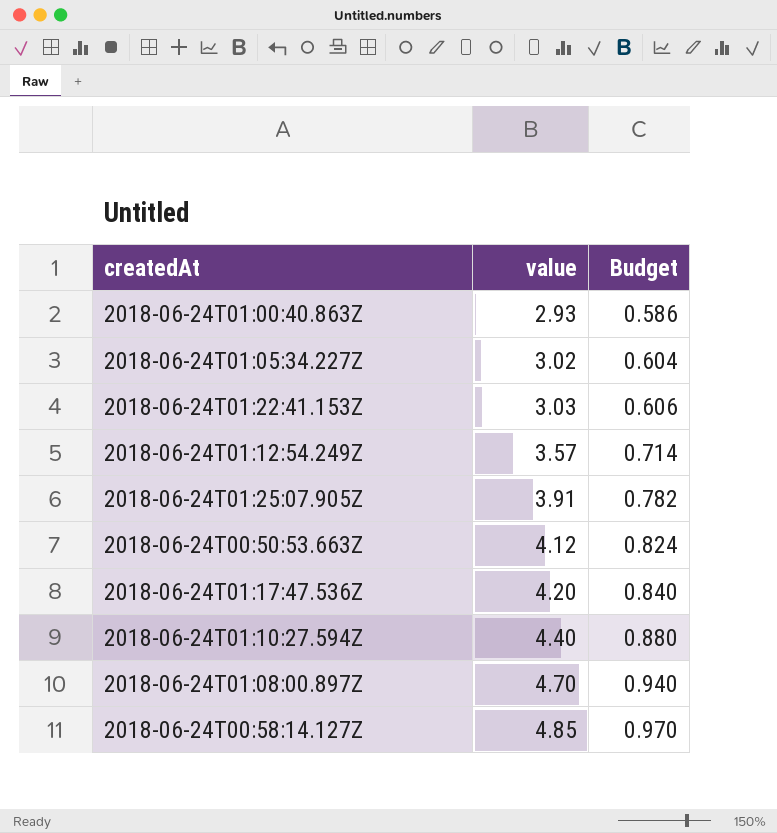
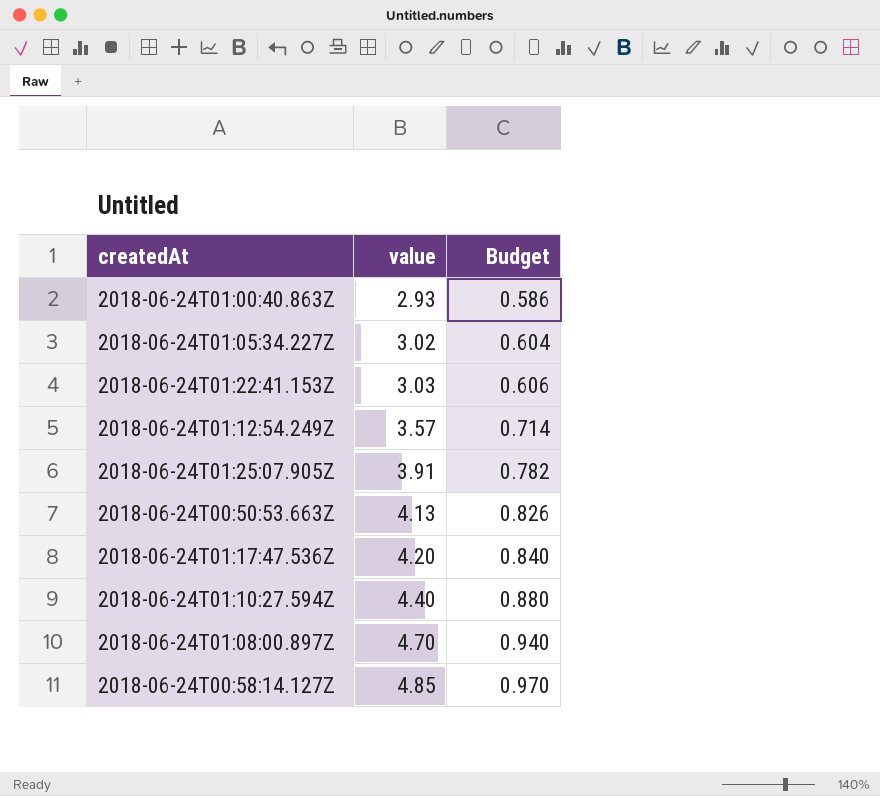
2018-06-24T00:50:53.663Z | value: 4.12 -> 4.13
2018-06-24T00:50:53.663Z | Budget: 0.824 -> 0.826

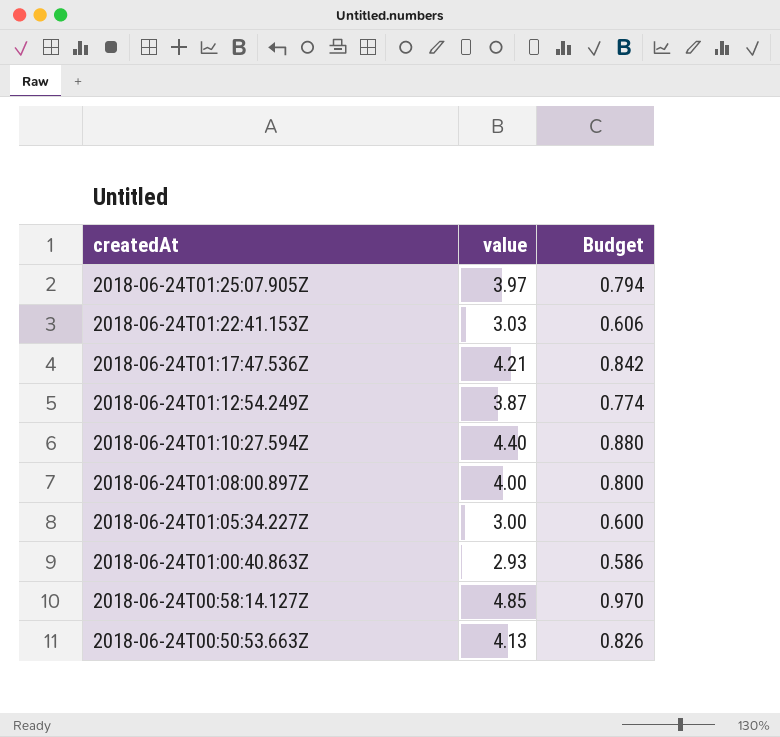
row order: value ascending -> createdAt descending
2018-06-24T01:25:07.905Z | value: 3.91 -> 3.97
2018-06-24T01:25:07.905Z | Budget: 0.782 -> 0.794
2018-06-24T01:17:47.536Z | value: 4.20 -> 4.21
2018-06-24T01:17:47.536Z | Budget: 0.840 -> 0.842
2018-06-24T01:12:54.249Z | value: 3.57 -> 3.87
2018-06-24T01:12:54.249Z | Budget: 0.714 -> 0.774
2018-06-24T01:08:00.897Z | value: 4.70 -> 4.00
2018-06-24T01:08:00.897Z | Budget: 0.940 -> 0.800
2018-06-24T01:05:34.227Z | value: 3.02 -> 3.00
2018-06-24T01:05:34.227Z | Budget: 0.604 -> 0.600

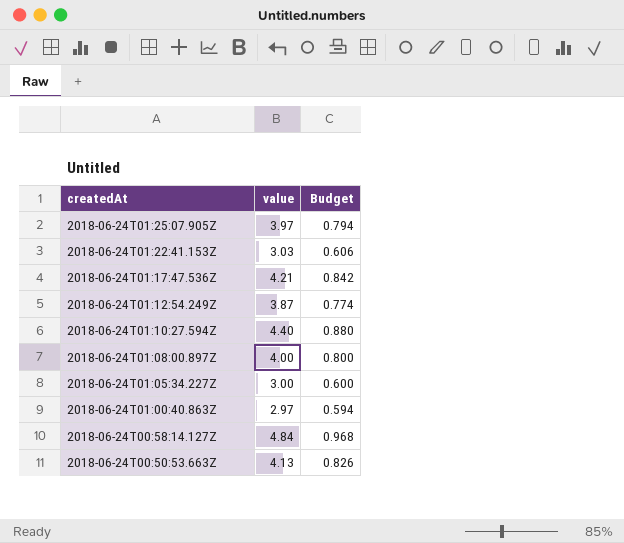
2018-06-24T01:00:40.863Z | value: 2.93 -> 2.97
2018-06-24T01:00:40.863Z | Budget: 0.586 -> 0.594
2018-06-24T00:58:14.127Z | value: 4.85 -> 4.84
2018-06-24T00:58:14.127Z | Budget: 0.970 -> 0.968

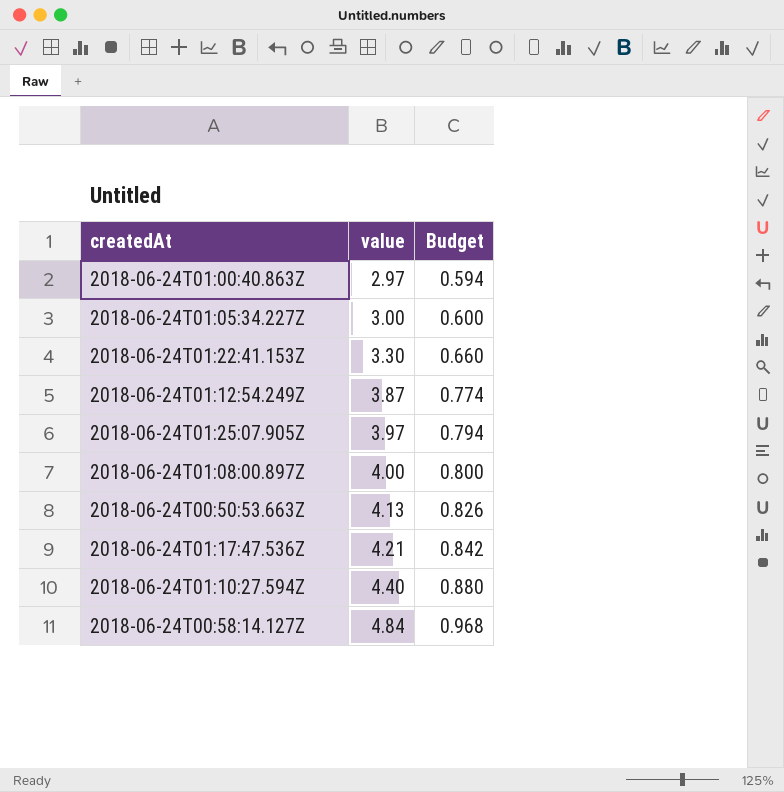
row order: createdAt descending -> value ascending
2018-06-24T01:22:41.153Z | value: 3.03 -> 3.30
2018-06-24T01:22:41.153Z | Budget: 0.606 -> 0.660

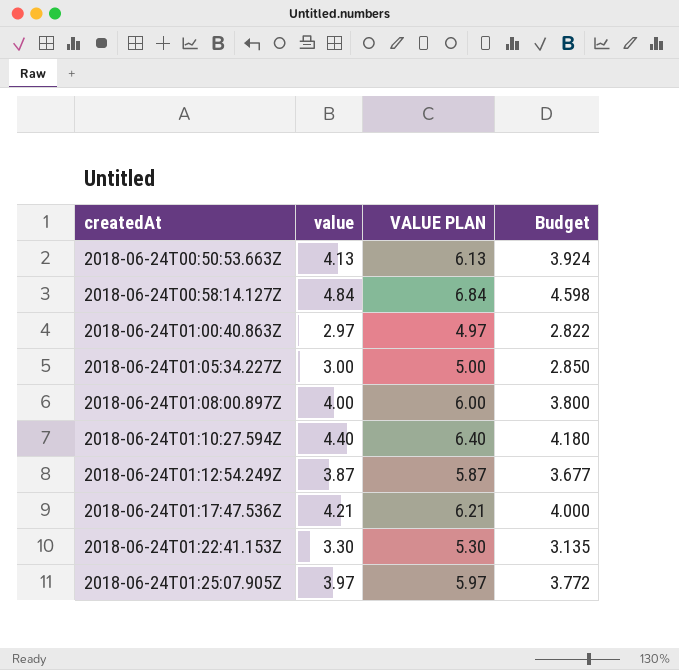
row order: value ascending -> createdAt ascending
column VALUE PLAN | formula: none -> [value] + 2
column Budget | formula: [value] * 0.2 -> [value] * 0.95

